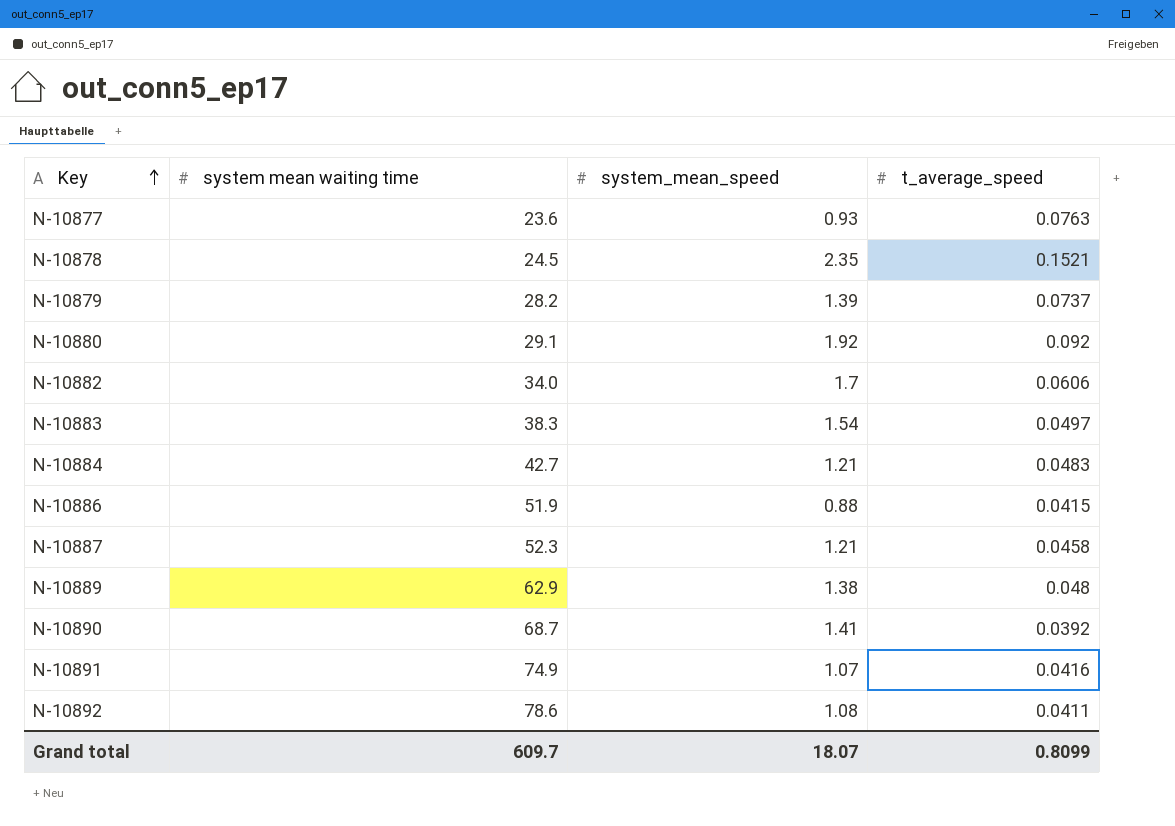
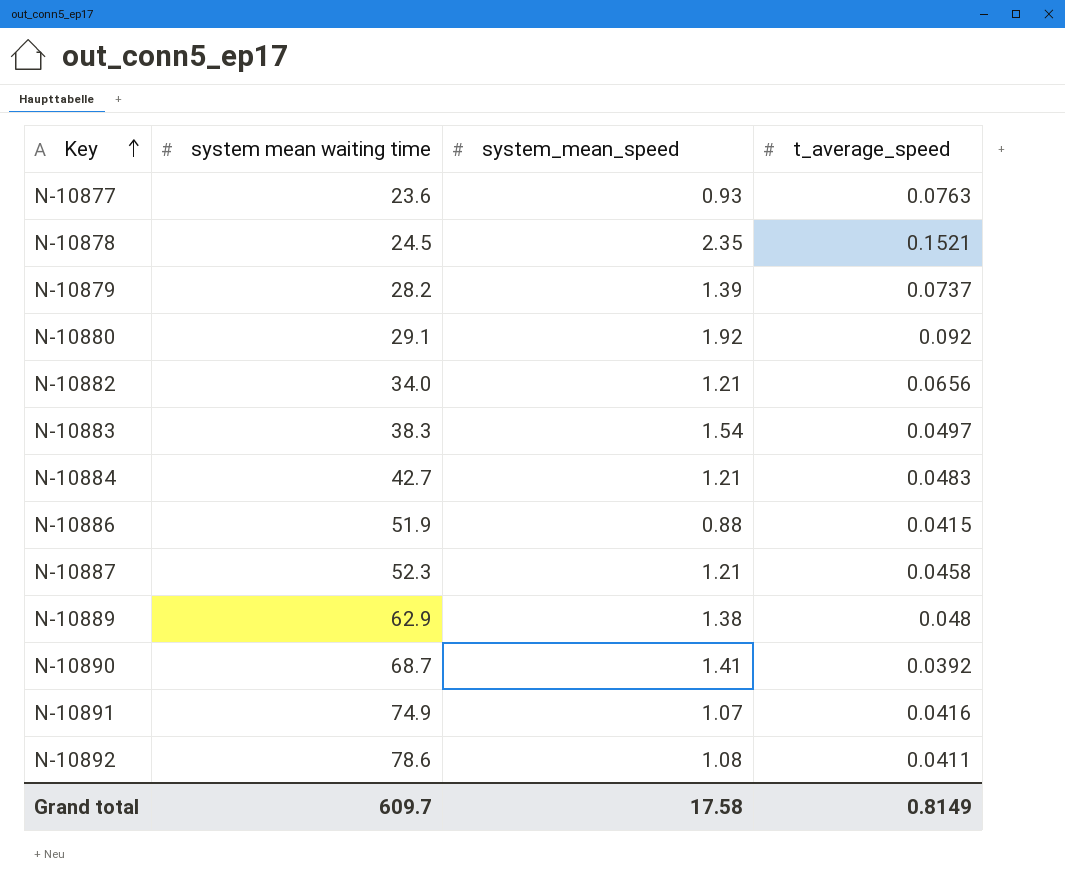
N-10882 | system_mean_speed: 1.7 -> 1.21
N-10882 | t_average_speed: 0.0606 -> 0.0656
Grand total | system_mean_speed: 18.07 -> 17.58
Grand total | t_average_speed: 0.8099 -> 0.8149

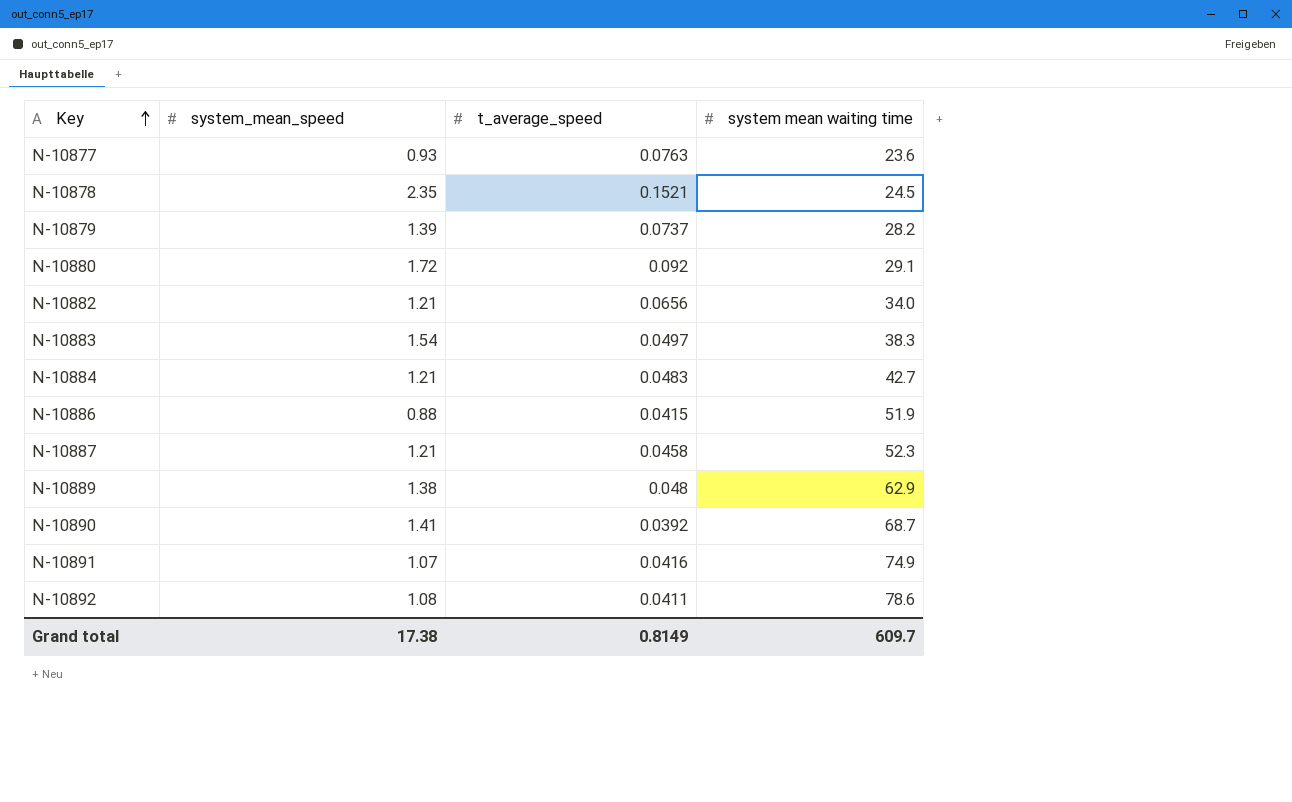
column system mean waiting time | position: 2 -> 4
N-10880 | system_mean_speed: 1.92 -> 1.72
Grand total | system_mean_speed: 17.58 -> 17.38

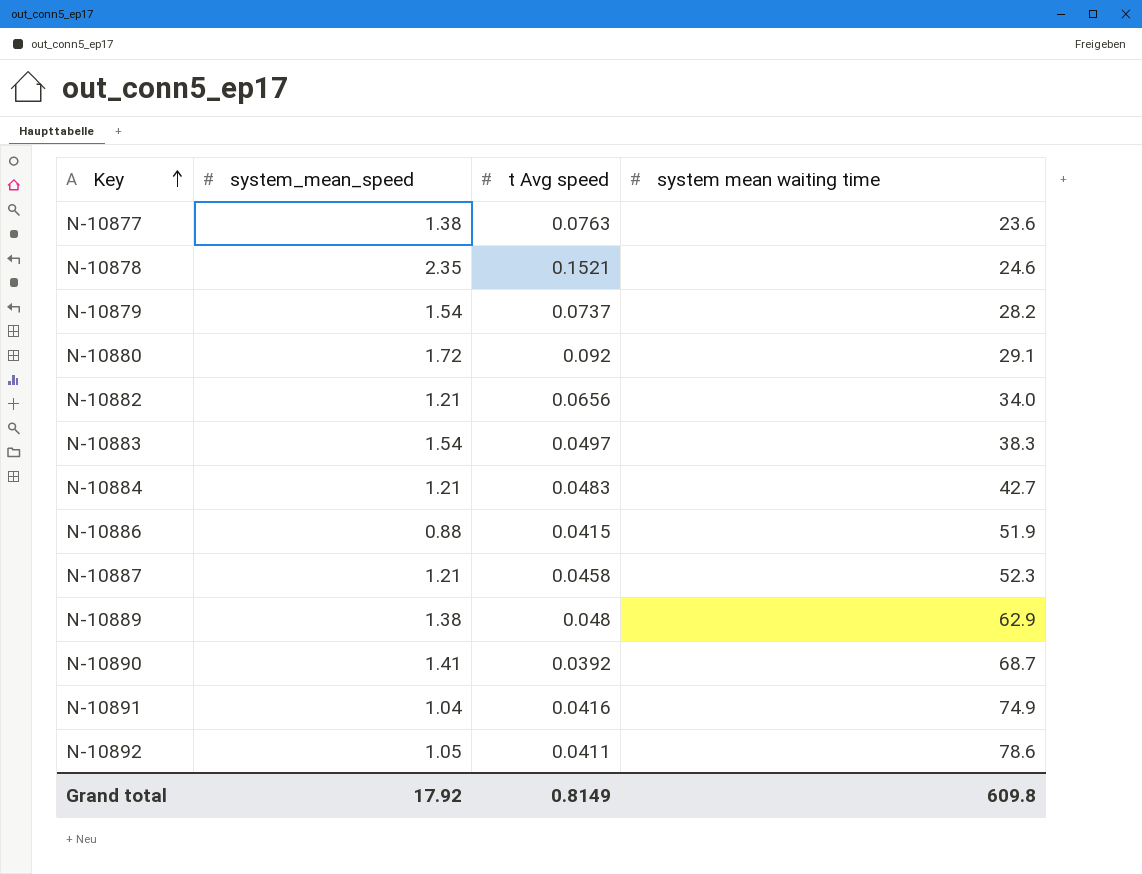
column name: t_average_speed -> t Avg speed
N-10877 | system_mean_speed: 0.93 -> 1.38
N-10878 | system mean waiting time: 24.5 -> 24.6
N-10879 | system_mean_speed: 1.39 -> 1.54
N-10891 | system_mean_speed: 1.07 -> 1.04
N-10892 | system_mean_speed: 1.08 -> 1.05
Grand total | system_mean_speed: 17.38 -> 17.92
Grand total | system mean waiting time: 609.7 -> 609.8

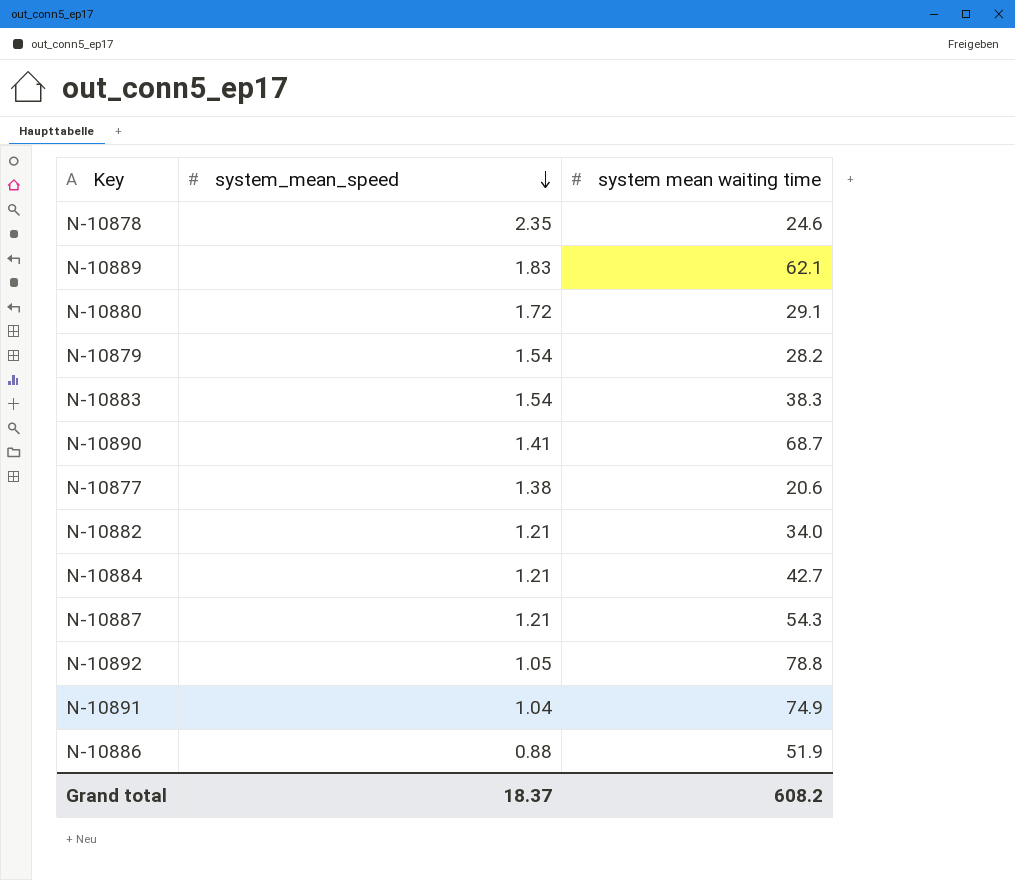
row order: Key ascending -> system_mean_speed descending
column t Avg speed | position: 3 -> none
N-10889 | system_mean_speed: 1.38 -> 1.83
N-10889 | system mean waiting time: 62.9 -> 62.1
N-10877 | system mean waiting time: 23.6 -> 20.6
N-10887 | system mean waiting time: 52.3 -> 54.3
N-10892 | system mean waiting time: 78.6 -> 78.8
Grand total | system_mean_speed: 17.92 -> 18.37
Grand total | system mean waiting time: 609.8 -> 608.2

